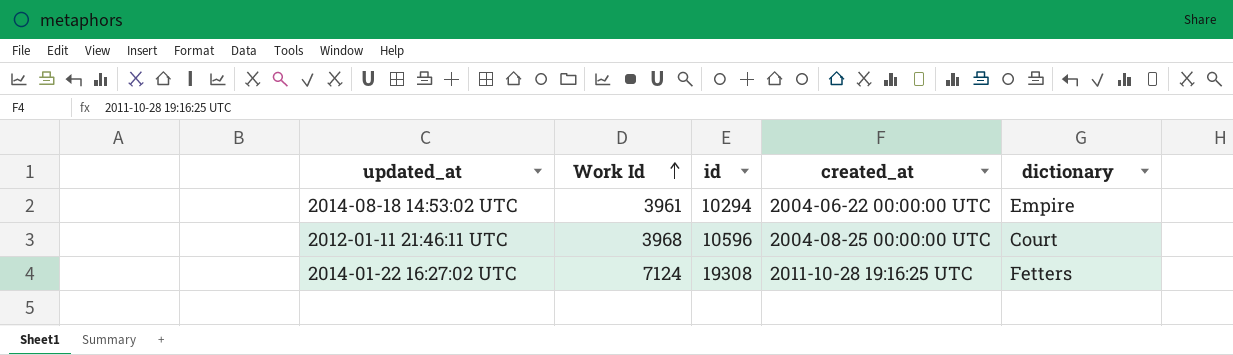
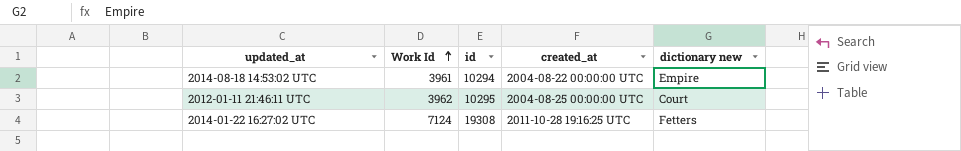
column name: dictionary -> dictionary new
2014-08-18 14:53:02 UTC | created_at: 2004-06-22 00:00:00 UTC -> 2004-08-22 00:00:00 UTC
2012-01-11 21:46:11 UTC | Work Id: 3968 -> 3962
2012-01-11 21:46:11 UTC | id: 10596 -> 10295

